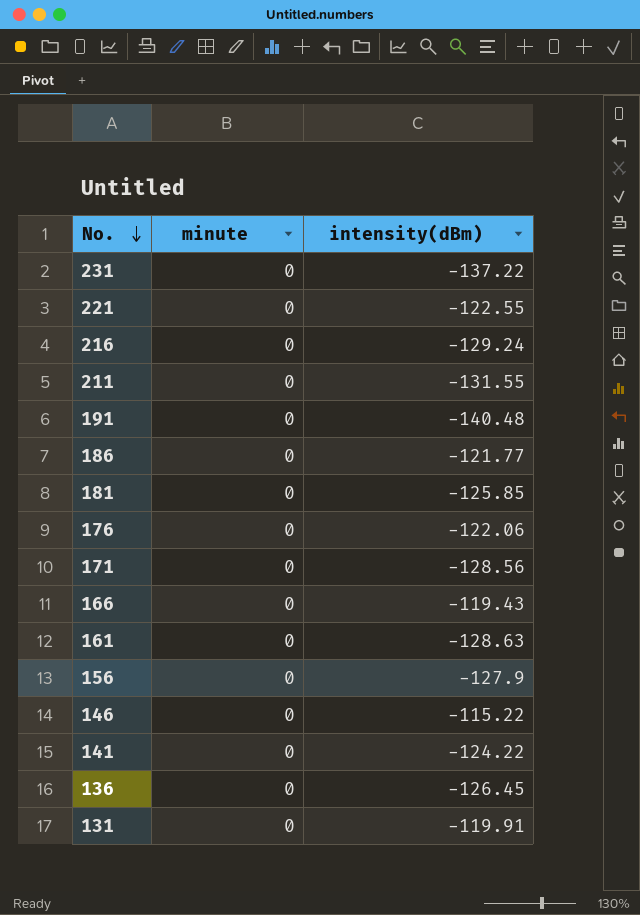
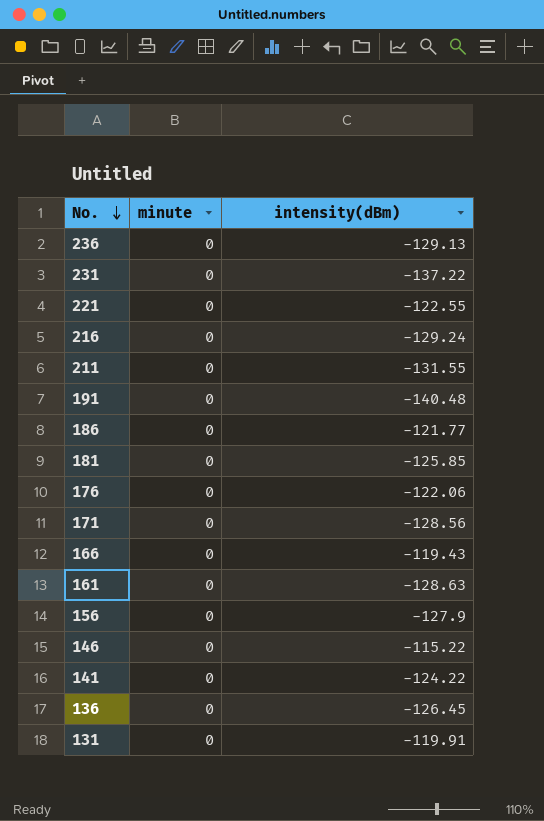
row 236: none -> 0 | -129.13

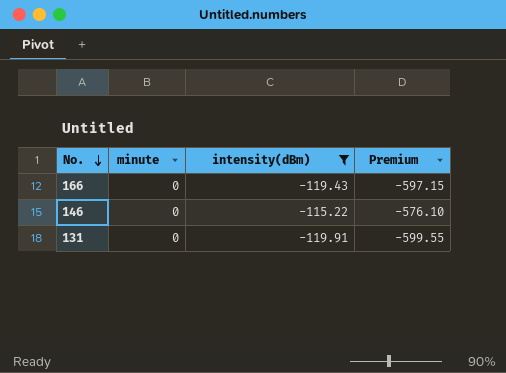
filter: none -> intensity(dBm) >= -119.91
column Premium | formula: none -> [intensity(dBm)] * 5

